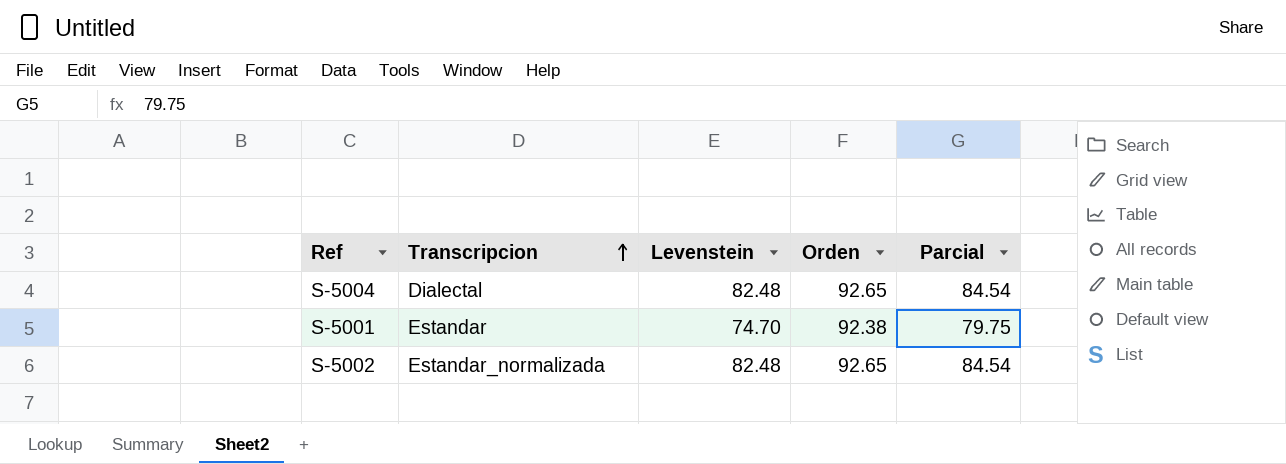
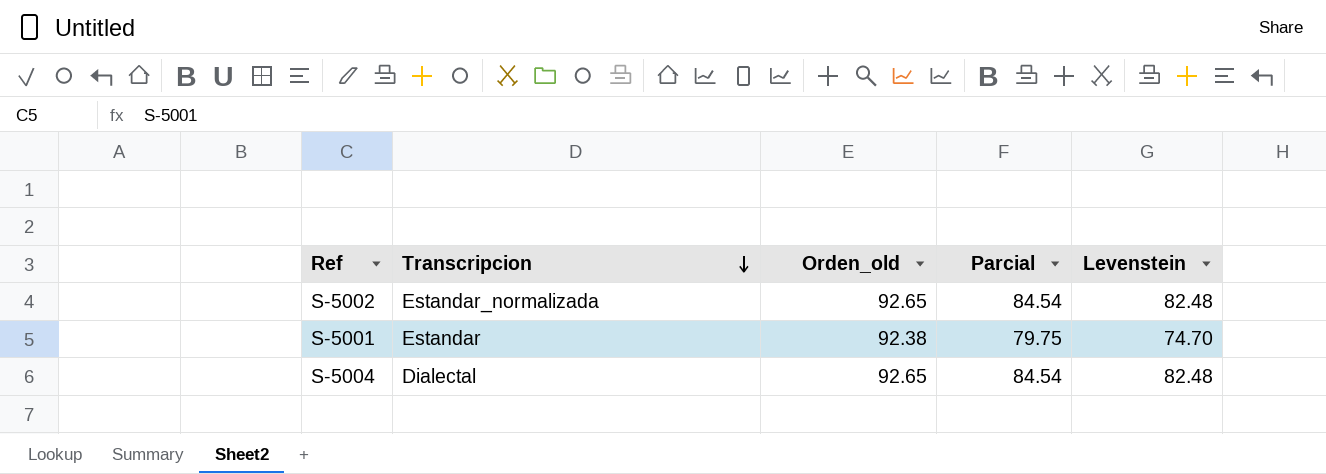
row order: Transcripcion ascending -> Transcripcion descending
column name: Orden -> Orden_old
column Levenstein | position: 3 -> 5

